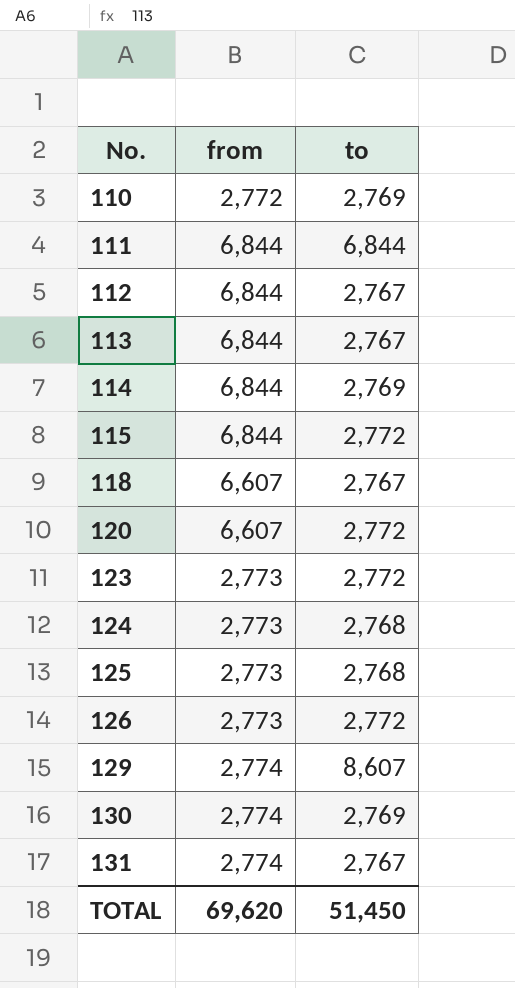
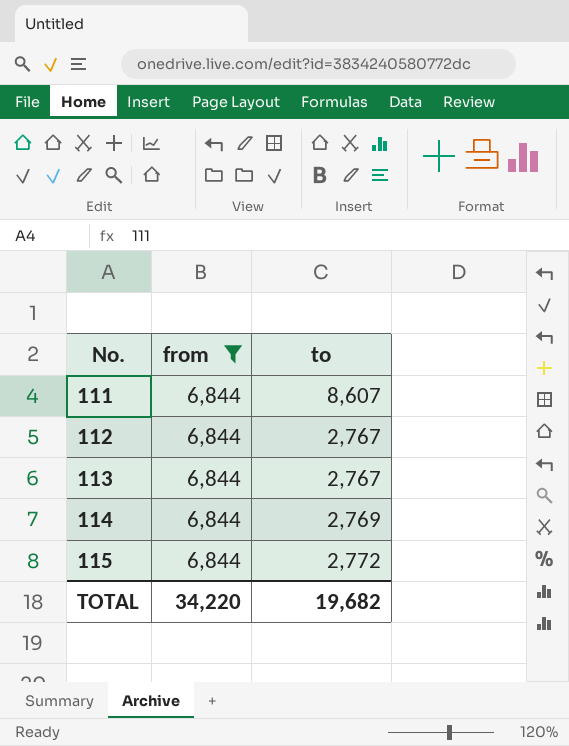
filter: none -> from = 6,844
111 | to: 6,844 -> 8,607
TOTAL | from: 69,620 -> 34,220
TOTAL | to: 51,450 -> 19,682

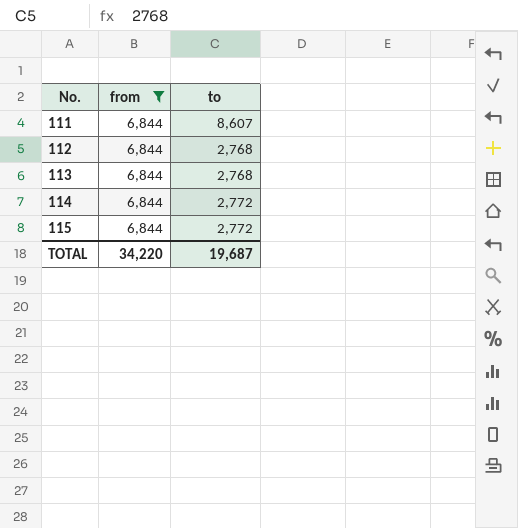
112 | to: 2,767 -> 2,768
113 | to: 2,767 -> 2,768
114 | to: 2,769 -> 2,772
TOTAL | to: 19,682 -> 19,687

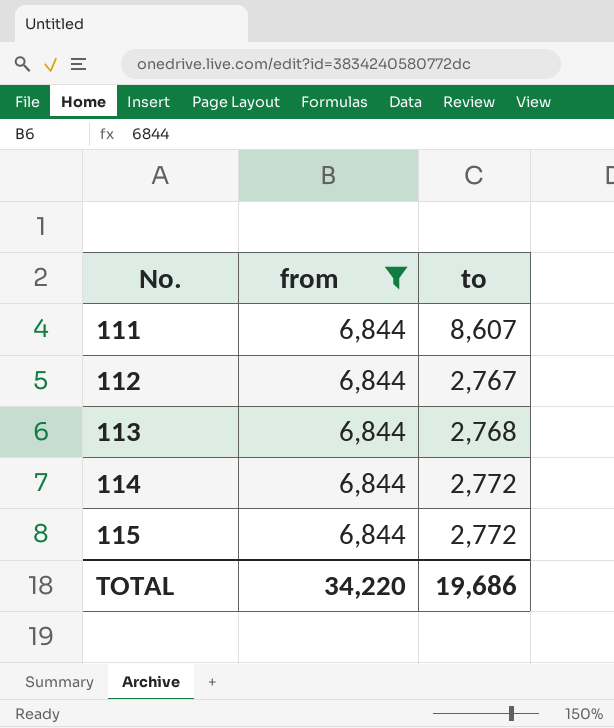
112 | to: 2,768 -> 2,767
TOTAL | to: 19,687 -> 19,686

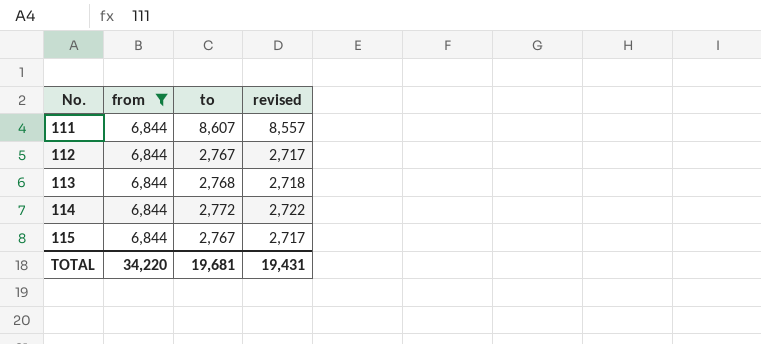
column revised | formula: none -> [to] - 50
115 | to: 2,772 -> 2,767
TOTAL | to: 19,686 -> 19,681

